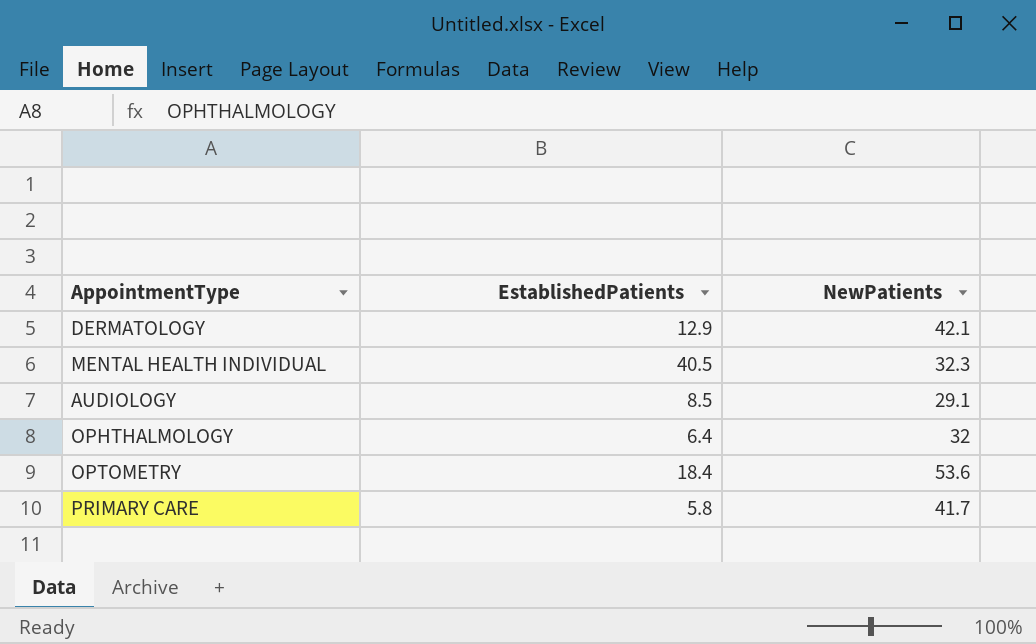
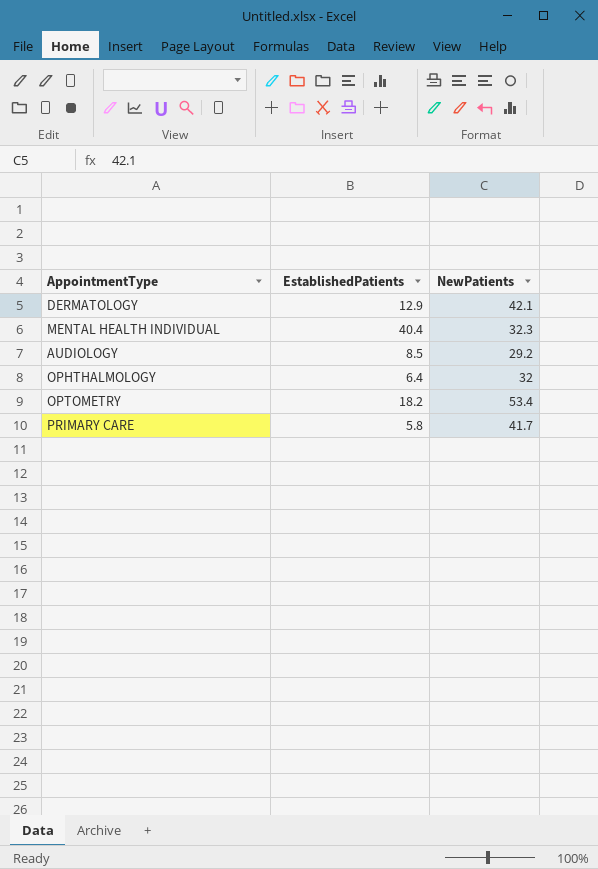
MENTAL HEALTH INDIVIDUAL | EstablishedPatients: 40.5 -> 40.4
AUDIOLOGY | NewPatients: 29.1 -> 29.2
OPTOMETRY | EstablishedPatients: 18.4 -> 18.2
OPTOMETRY | NewPatients: 53.6 -> 53.4

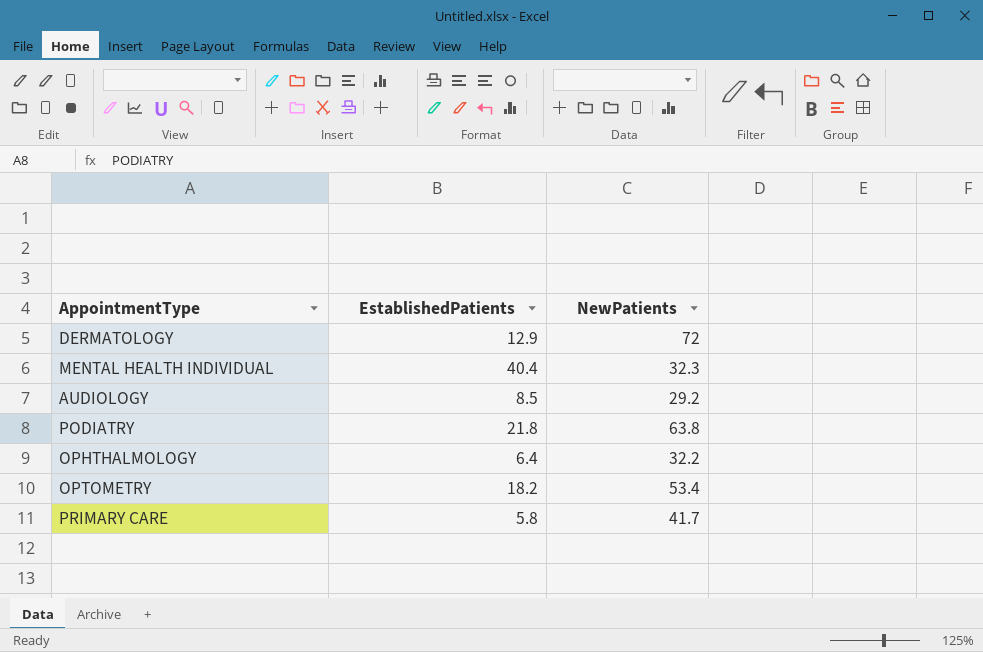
DERMATOLOGY | NewPatients: 42.1 -> 72
row PODIATRY: none -> 21.8 | 63.8
OPHTHALMOLOGY | NewPatients: 32 -> 32.2

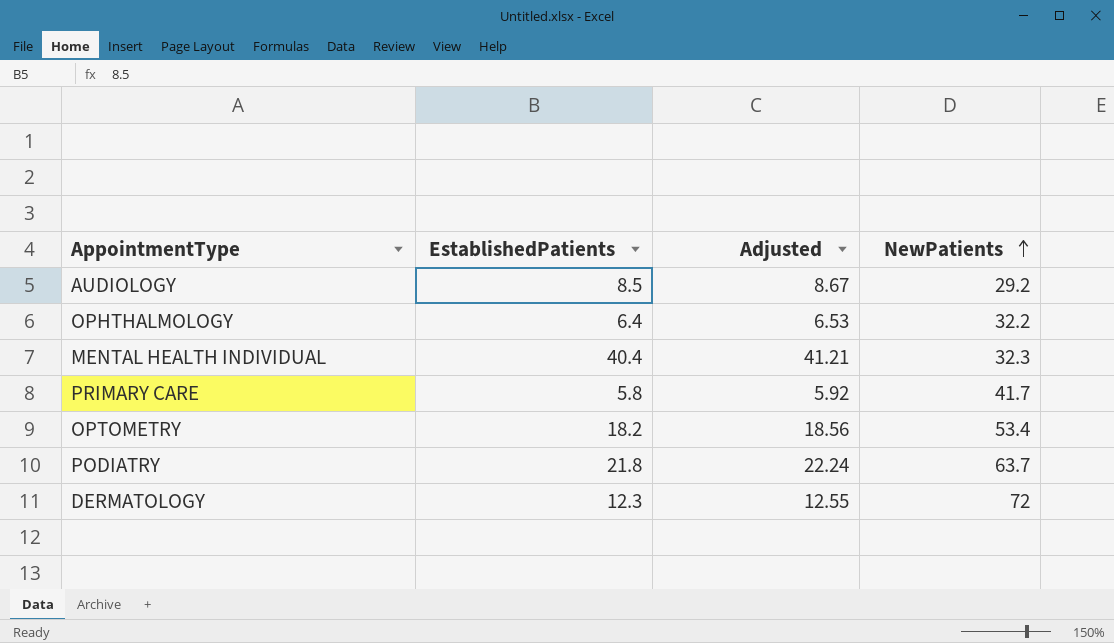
row order: none -> NewPatients ascending
column Adjusted | formula: none -> [EstablishedPatients] * 1.02
PODIATRY | NewPatients: 63.8 -> 63.7
DERMATOLOGY | EstablishedPatients: 12.9 -> 12.3

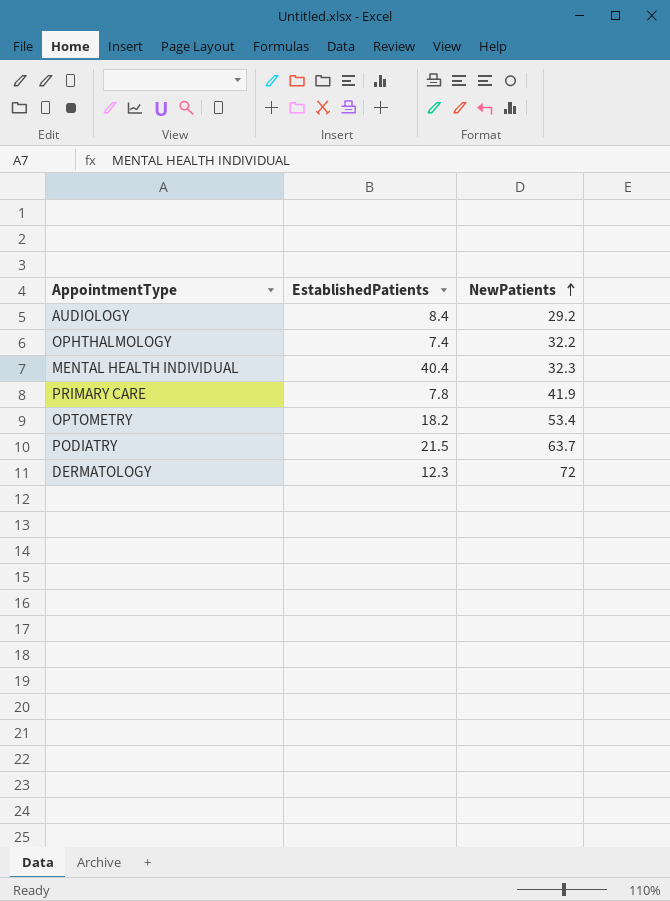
column Adjusted | formula: [EstablishedPatients] * 1.02 -> none
AUDIOLOGY | EstablishedPatients: 8.5 -> 8.4
OPHTHALMOLOGY | EstablishedPatients: 6.4 -> 7.4
PRIMARY CARE | EstablishedPatients: 5.8 -> 7.8
PRIMARY CARE | NewPatients: 41.7 -> 41.9
PODIATRY | EstablishedPatients: 21.8 -> 21.5

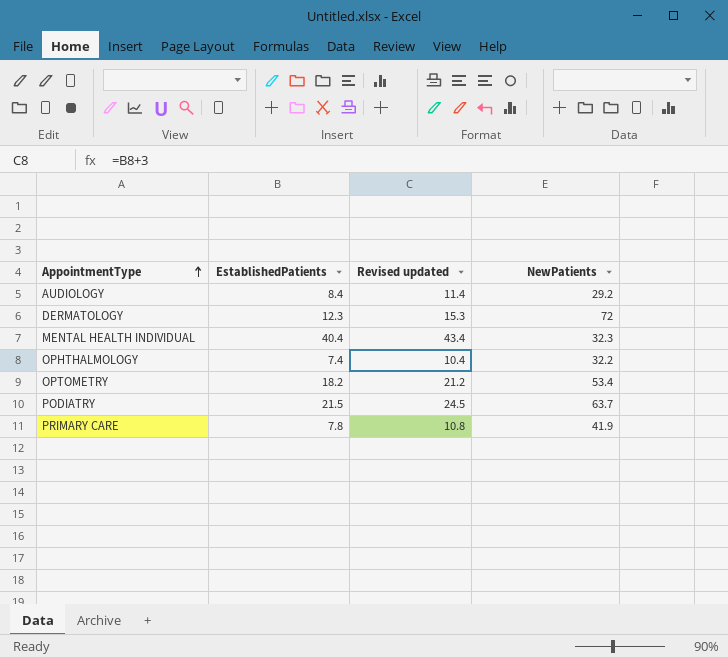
row order: NewPatients ascending -> AppointmentType ascending
column Revised updated | formula: none -> [EstablishedPatients] + 3

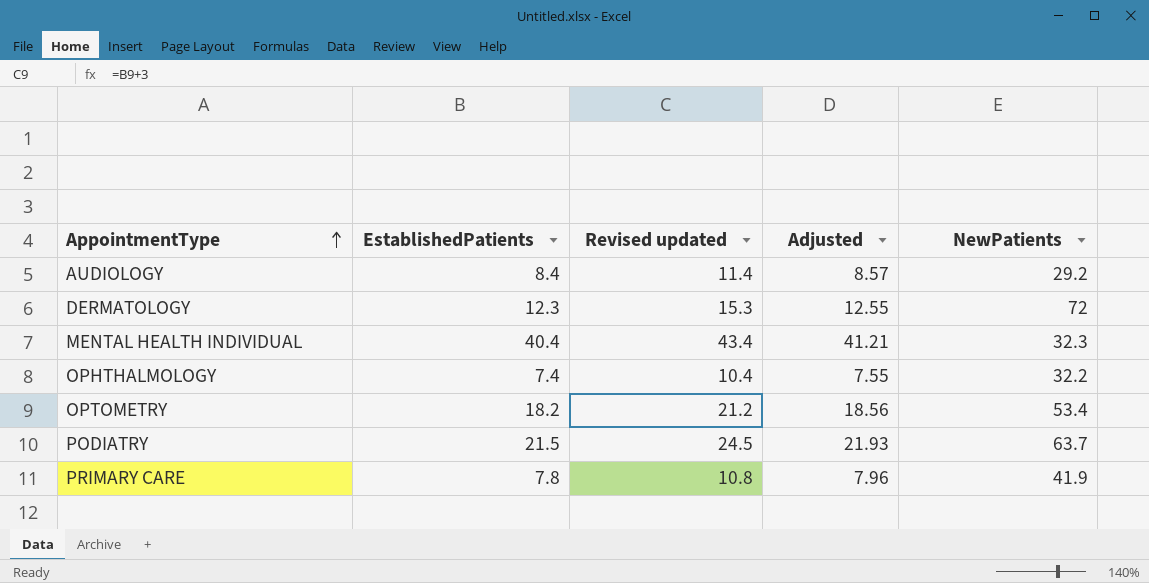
column Adjusted | formula: none -> [EstablishedPatients] * 1.02

